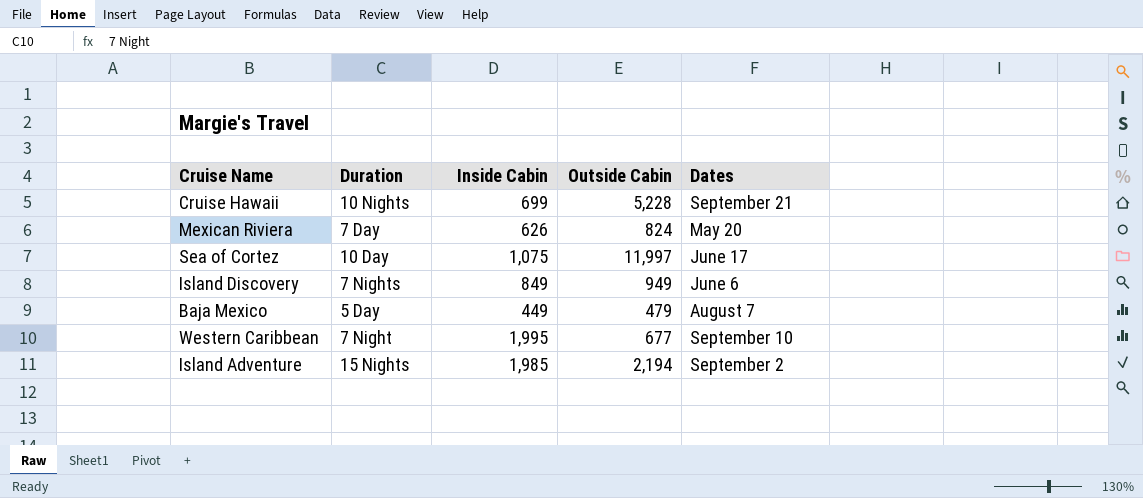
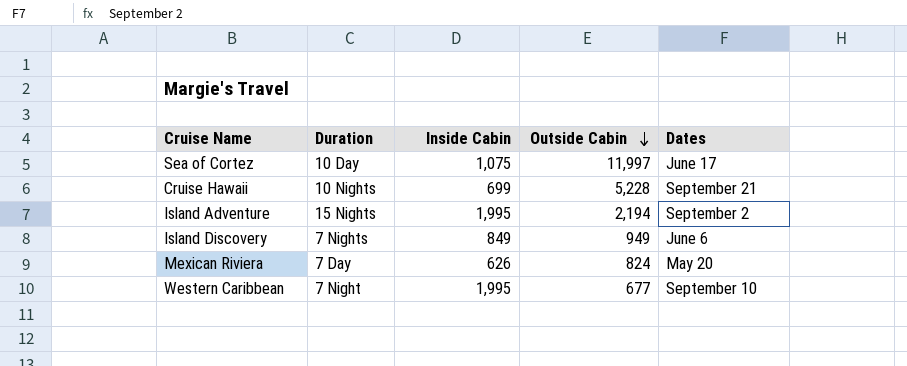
row order: none -> Outside Cabin descending
row Baja Mexico: 5 Day | 449 | 479 | August 7 -> none
Island Adventure | Inside Cabin: 1,985 -> 1,995

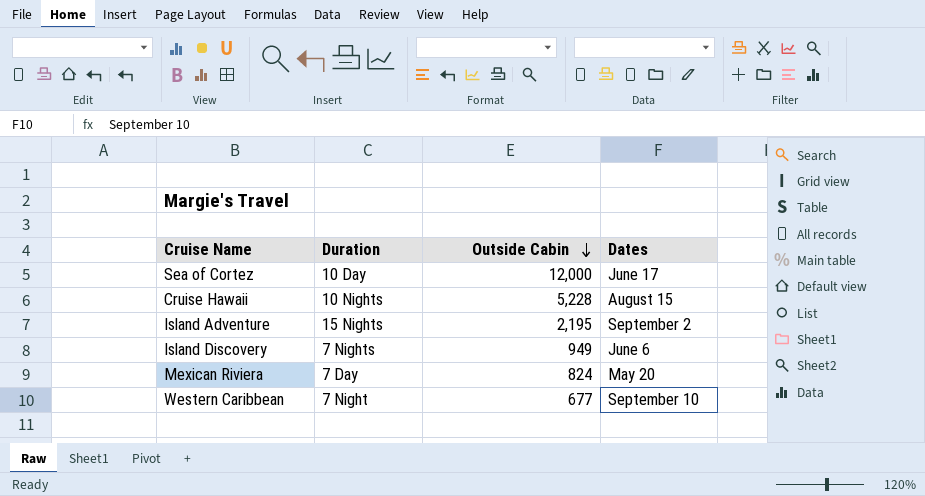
column Inside Cabin | position: 3 -> none
Sea of Cortez | Outside Cabin: 11,997 -> 12,000
Cruise Hawaii | Dates: September 21 -> August 15
Island Adventure | Outside Cabin: 2,194 -> 2,195

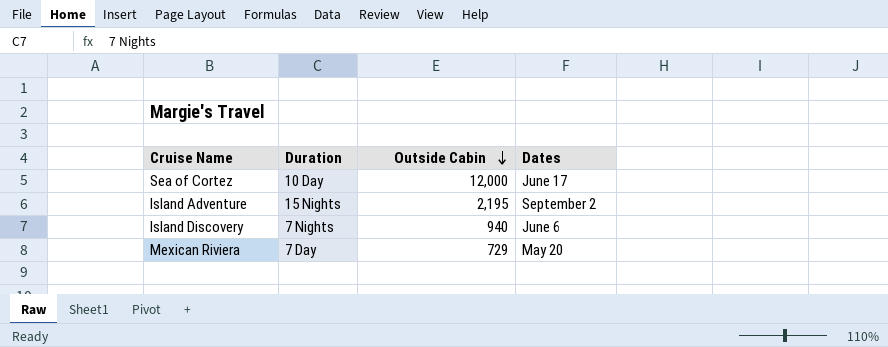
row Cruise Hawaii: 10 Nights | 5,228 | August 15 -> none
row Western Caribbean: 7 Night | 677 | September 10 -> none
Island Discovery | Outside Cabin: 949 -> 940
Mexican Riviera | Outside Cabin: 824 -> 729

